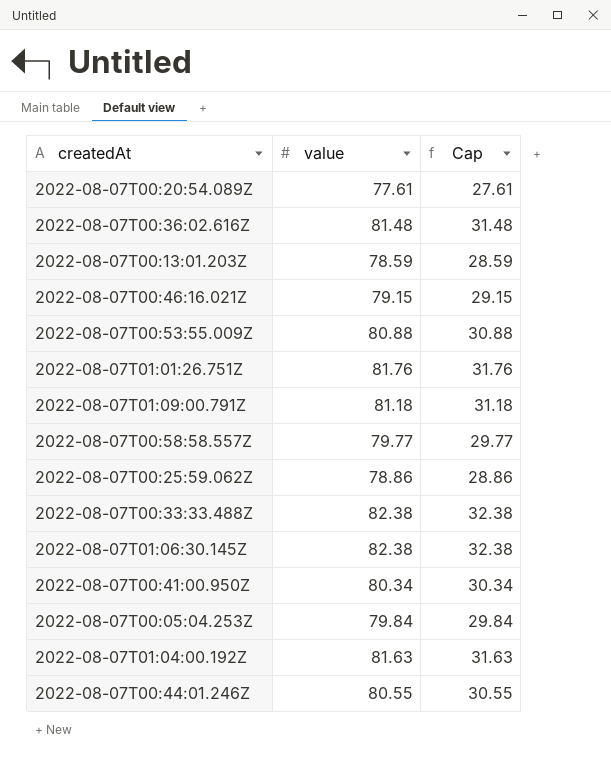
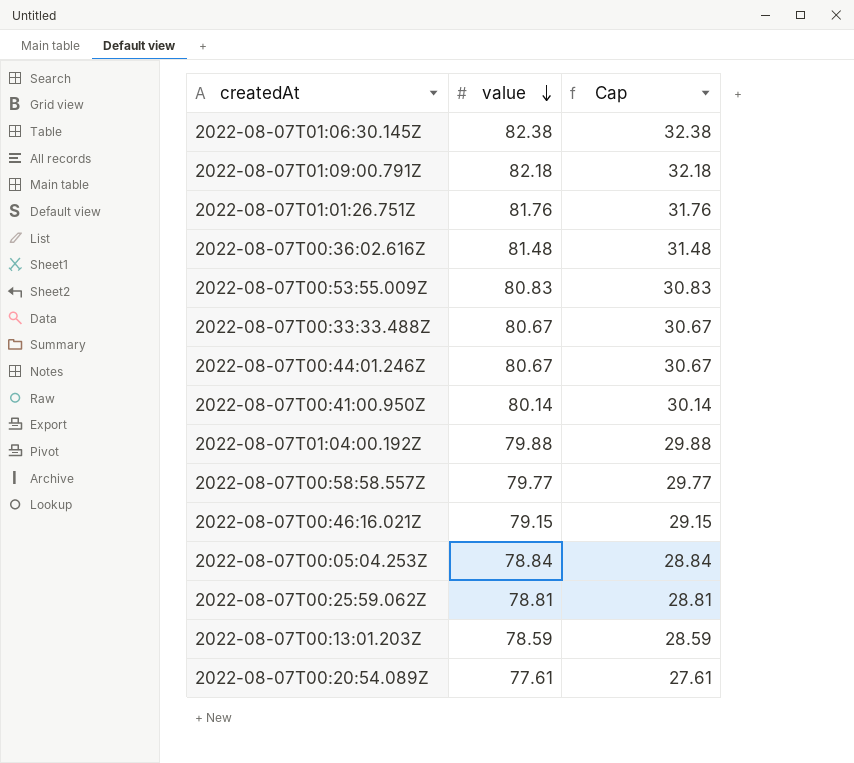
row order: none -> value descending
2022-08-07T01:09:00.791Z | value: 81.18 -> 82.18
2022-08-07T01:09:00.791Z | Cap: 31.18 -> 32.18
2022-08-07T00:53:55.009Z | value: 80.88 -> 80.83
2022-08-07T00:53:55.009Z | Cap: 30.88 -> 30.83
2022-08-07T00:33:33.488Z | value: 82.38 -> 80.67
2022-08-07T00:33:33.488Z | Cap: 32.38 -> 30.67
2022-08-07T00:44:01.246Z | value: 80.55 -> 80.67
2022-08-07T00:44:01.246Z | Cap: 30.55 -> 30.67
2022-08-07T00:41:00.950Z | value: 80.34 -> 80.14
2022-08-07T00:41:00.950Z | Cap: 30.34 -> 30.14
2022-08-07T01:04:00.192Z | value: 81.63 -> 79.88
2022-08-07T01:04:00.192Z | Cap: 31.63 -> 29.88
2022-08-07T00:05:04.253Z | value: 79.84 -> 78.84
2022-08-07T00:05:04.253Z | Cap: 29.84 -> 28.84
2022-08-07T00:25:59.062Z | value: 78.86 -> 78.81
2022-08-07T00:25:59.062Z | Cap: 28.86 -> 28.81

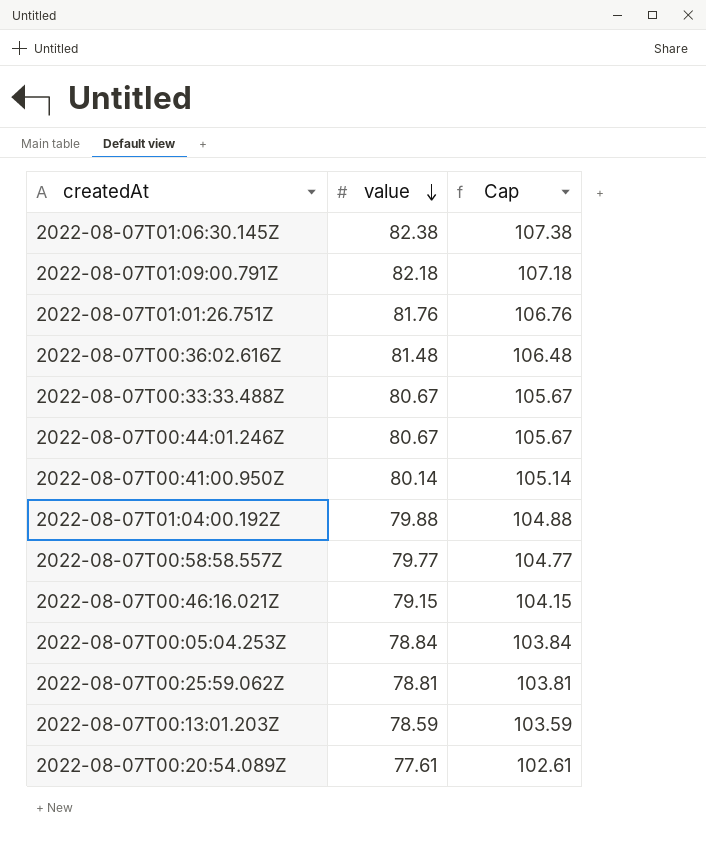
column Cap | formula: [value] - 50 -> [value] + 25
row 2022-08-07T00:53:55.009Z: 80.83 | 30.83 -> none

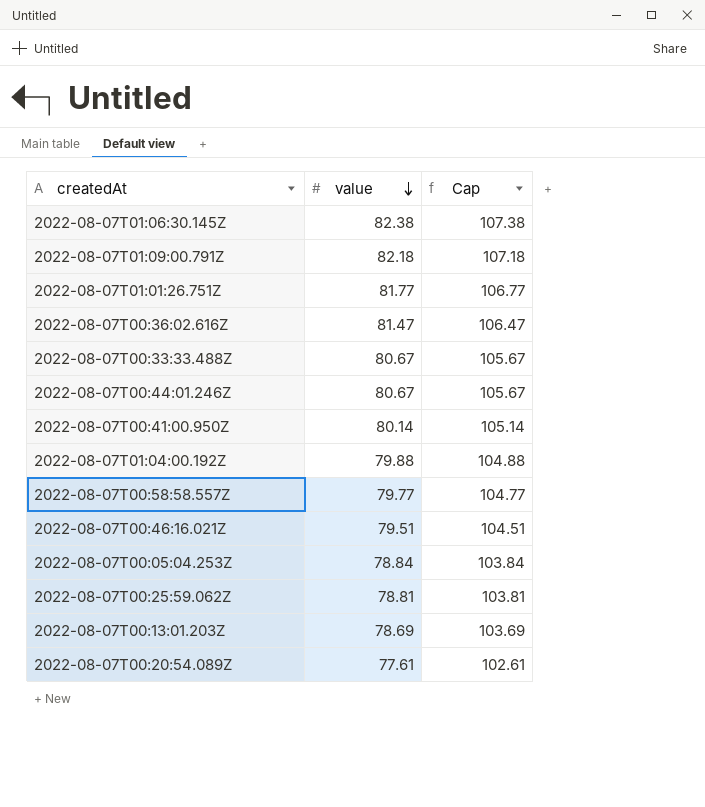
2022-08-07T01:01:26.751Z | value: 81.76 -> 81.77
2022-08-07T01:01:26.751Z | Cap: 106.76 -> 106.77
2022-08-07T00:36:02.616Z | value: 81.48 -> 81.47
2022-08-07T00:36:02.616Z | Cap: 106.48 -> 106.47
2022-08-07T00:46:16.021Z | value: 79.15 -> 79.51
2022-08-07T00:46:16.021Z | Cap: 104.15 -> 104.51
2022-08-07T00:13:01.203Z | value: 78.59 -> 78.69
2022-08-07T00:13:01.203Z | Cap: 103.59 -> 103.69

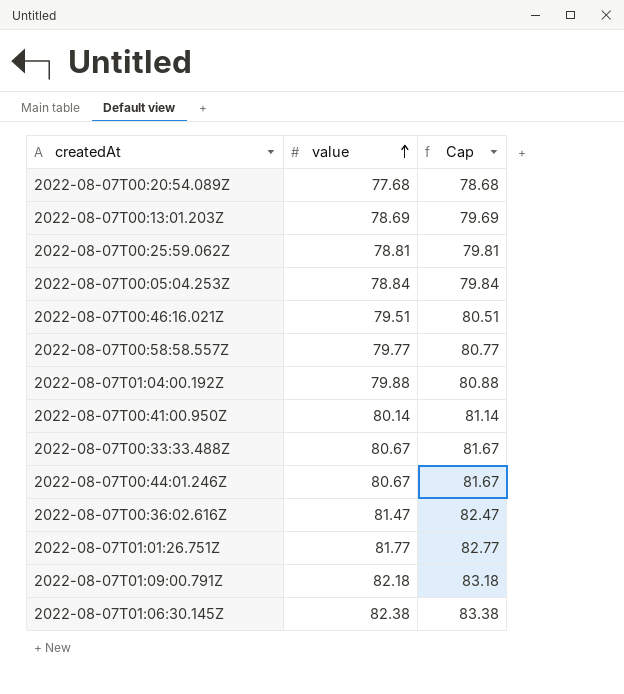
row order: value descending -> value ascending
column Cap | formula: [value] + 25 -> [value] + 1
2022-08-07T00:20:54.089Z | value: 77.61 -> 77.68

